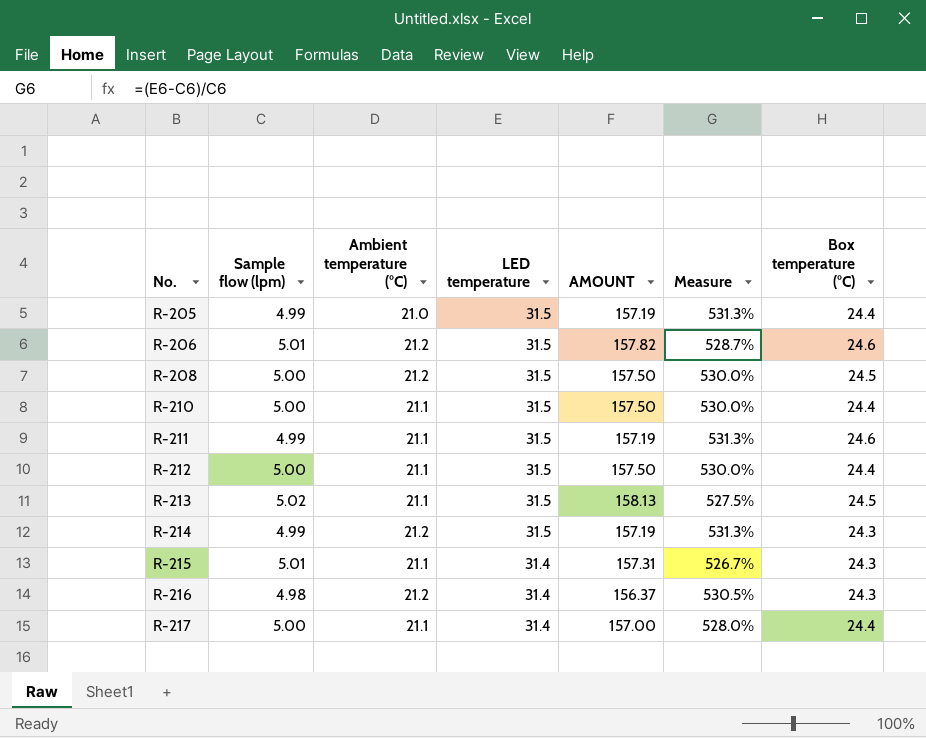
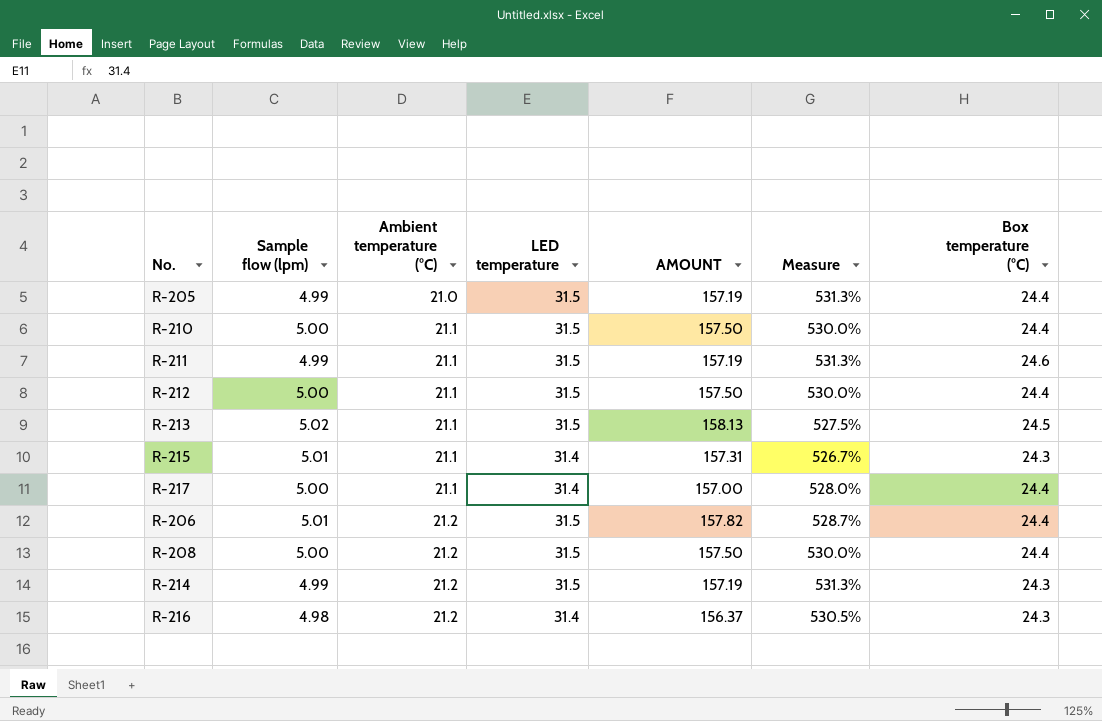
row order: No. ascending -> Ambient temperature (°C) ascending
R-206 | Box temperature (°C): 24.6 -> 24.4
R-208 | Box temperature (°C): 24.5 -> 24.4

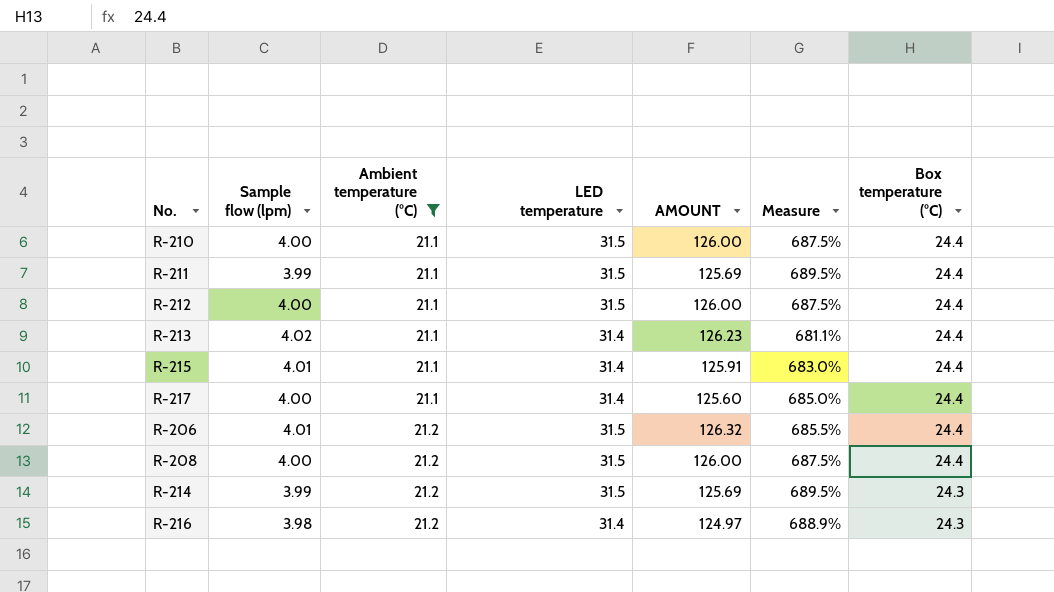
filter: none -> Ambient temperature (°C) != 21.0
R-210 | Sample flow (lpm): 5.00 -> 4.00
R-210 | AMOUNT: 157.50 -> 126.00
R-210 | Measure: 530.0% -> 687.5%
R-211 | Sample flow (lpm): 4.99 -> 3.99
R-211 | AMOUNT: 157.19 -> 125.69
R-211 | Measure: 531.3% -> 689.5%
R-211 | Box temperature (°C): 24.6 -> 24.4
R-212 | Sample flow (lpm): 5.00 -> 4.00
R-212 | AMOUNT: 157.50 -> 126.00
R-212 | Measure: 530.0% -> 687.5%
R-213 | Sample flow (lpm): 5.02 -> 4.02
R-213 | LED temperature: 31.5 -> 31.4
R-213 | AMOUNT: 158.13 -> 126.23
R-213 | Measure: 527.5% -> 681.1%
R-213 | Box temperature (°C): 24.5 -> 24.4
R-215 | Sample flow (lpm): 5.01 -> 4.01
R-215 | AMOUNT: 157.31 -> 125.91
R-215 | Measure: 526.7% -> 683.0%
R-215 | Box temperature (°C): 24.3 -> 24.4
R-217 | Sample flow (lpm): 5.00 -> 4.00
R-217 | AMOUNT: 157.00 -> 125.60
R-217 | Measure: 528.0% -> 685.0%
R-206 | Sample flow (lpm): 5.01 -> 4.01
R-206 | AMOUNT: 157.82 -> 126.32
R-206 | Measure: 528.7% -> 685.5%
R-208 | Sample flow (lpm): 5.00 -> 4.00
R-208 | AMOUNT: 157.50 -> 126.00
R-208 | Measure: 530.0% -> 687.5%
R-214 | Sample flow (lpm): 4.99 -> 3.99
R-214 | AMOUNT: 157.19 -> 125.69
R-214 | Measure: 531.3% -> 689.5%
R-216 | Sample flow (lpm): 4.98 -> 3.98
R-216 | AMOUNT: 156.37 -> 124.97
R-216 | Measure: 530.5% -> 688.9%

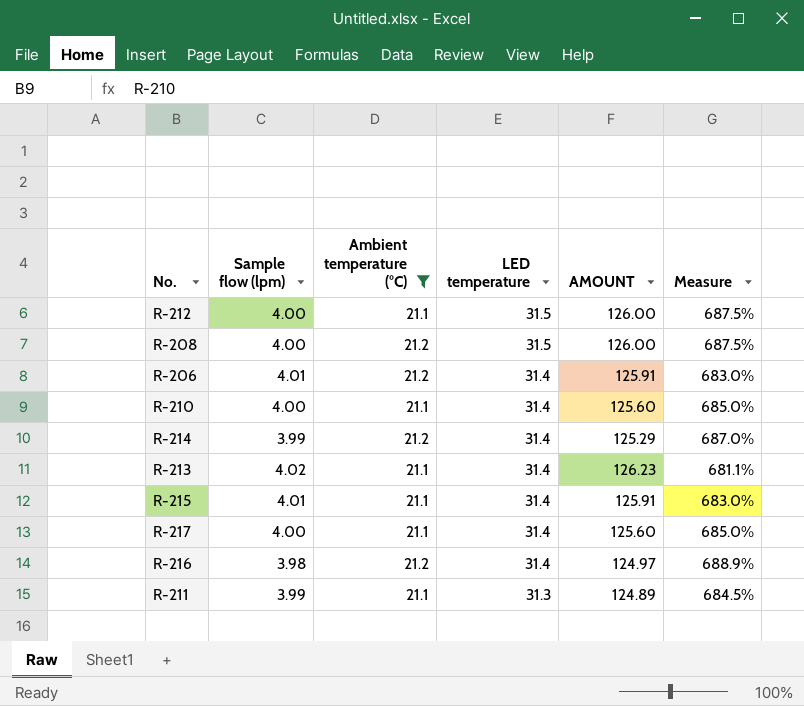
row order: Ambient temperature (°C) ascending -> LED temperature descending
column Box temperature (°C) | position: 7 -> none
R-206 | LED temperature: 31.5 -> 31.4
R-206 | AMOUNT: 126.32 -> 125.91
R-206 | Measure: 685.5% -> 683.0%
R-210 | LED temperature: 31.5 -> 31.4
R-210 | AMOUNT: 126.00 -> 125.60
R-210 | Measure: 687.5% -> 685.0%
R-214 | LED temperature: 31.5 -> 31.4
R-214 | AMOUNT: 125.69 -> 125.29
R-214 | Measure: 689.5% -> 687.0%
R-211 | LED temperature: 31.5 -> 31.3
R-211 | AMOUNT: 125.69 -> 124.89
R-211 | Measure: 689.5% -> 684.5%

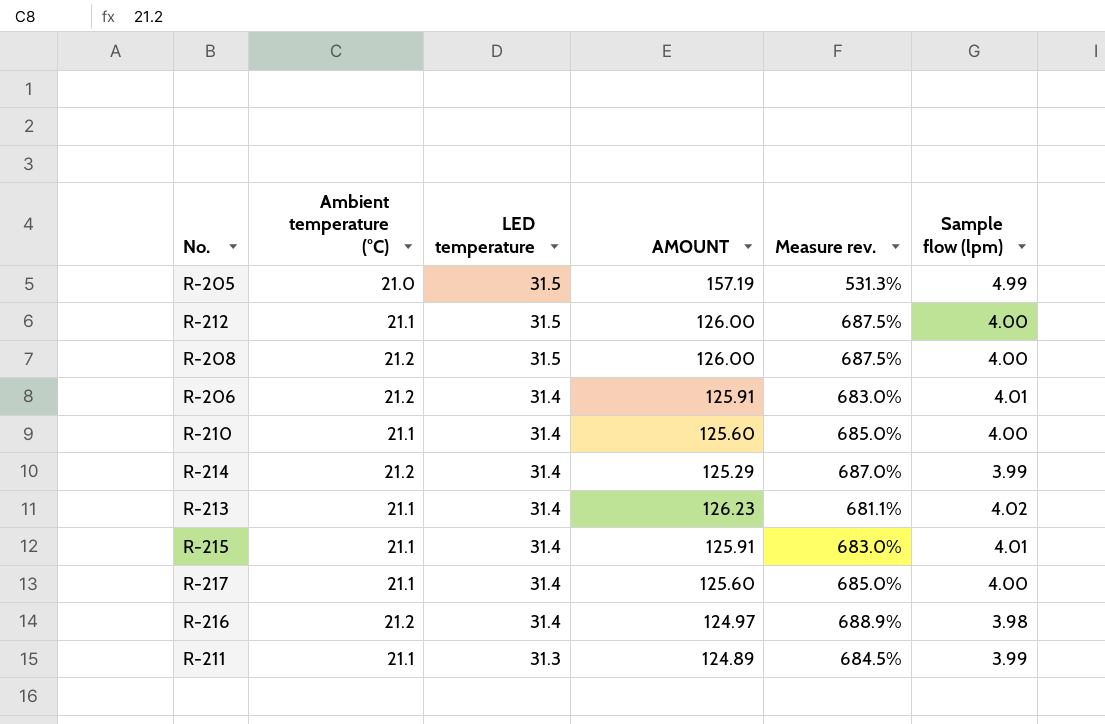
filter: Ambient temperature (°C) != 21.0 -> none
column name: Measure -> Measure rev.
column Sample flow (lpm) | position: 2 -> 6

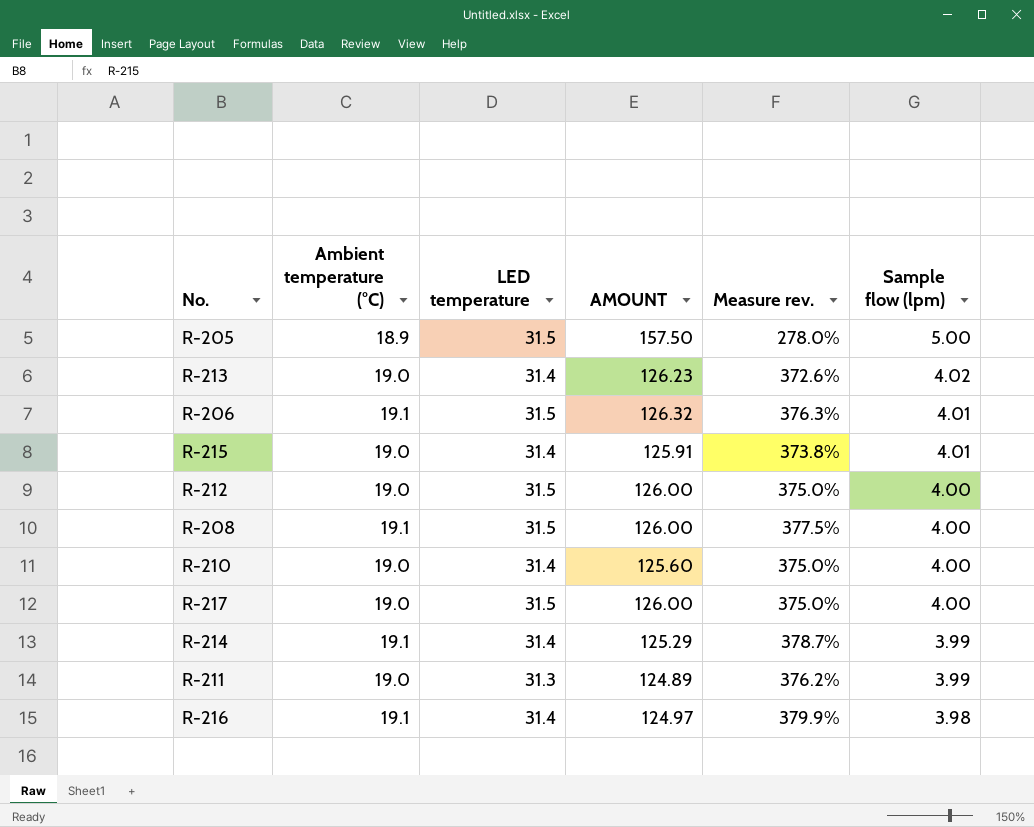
row order: LED temperature descending -> Sample flow (lpm) descending
column Measure rev. | formula: ([LED temperature] - [Sample flow (lpm)]) / [Sample flow (lpm)] -> ([Ambient temperature (°C)] - [Sample flow (lpm)]) / [Sample flow (lpm)]
R-205 | Ambient temperature (°C): 21.0 -> 18.9
R-205 | AMOUNT: 157.19 -> 157.50
R-205 | Sample flow (lpm): 4.99 -> 5.00
R-213 | Ambient temperature (°C): 21.1 -> 19.0
R-206 | Ambient temperature (°C): 21.2 -> 19.1
R-206 | LED temperature: 31.4 -> 31.5
R-206 | AMOUNT: 125.91 -> 126.32
R-215 | Ambient temperature (°C): 21.1 -> 19.0
R-212 | Ambient temperature (°C): 21.1 -> 19.0
R-208 | Ambient temperature (°C): 21.2 -> 19.1
R-210 | Ambient temperature (°C): 21.1 -> 19.0
R-217 | Ambient temperature (°C): 21.1 -> 19.0
R-217 | LED temperature: 31.4 -> 31.5
R-217 | AMOUNT: 125.60 -> 126.00
R-214 | Ambient temperature (°C): 21.2 -> 19.1
R-211 | Ambient temperature (°C): 21.1 -> 19.0
R-216 | Ambient temperature (°C): 21.2 -> 19.1

